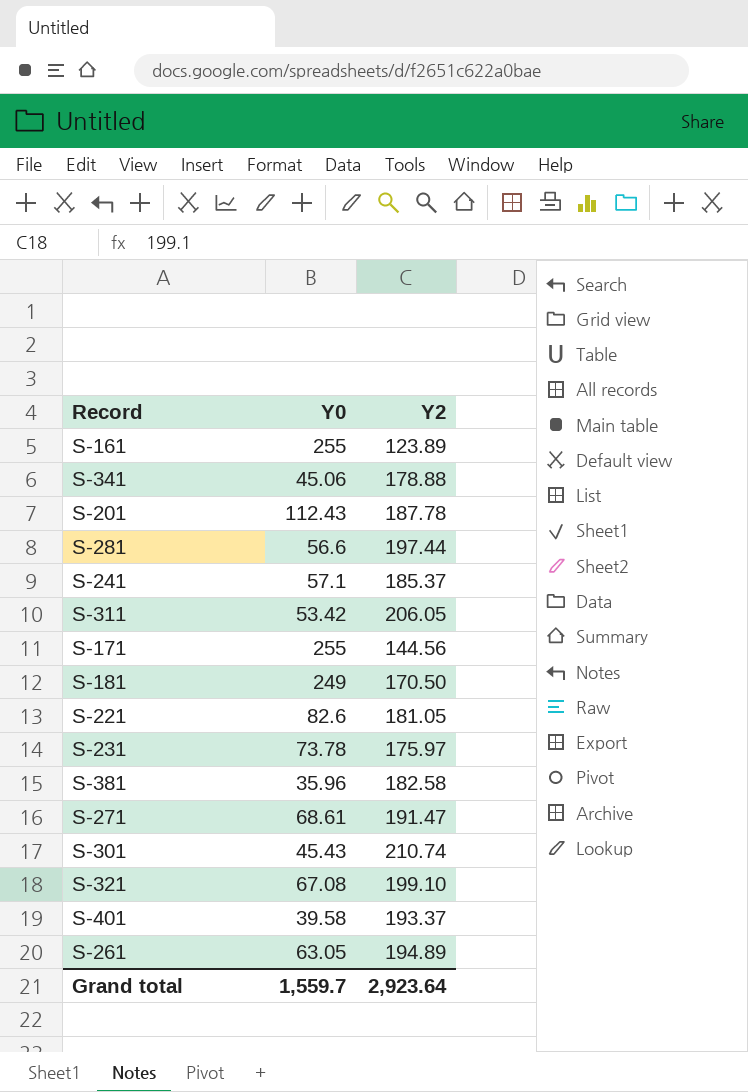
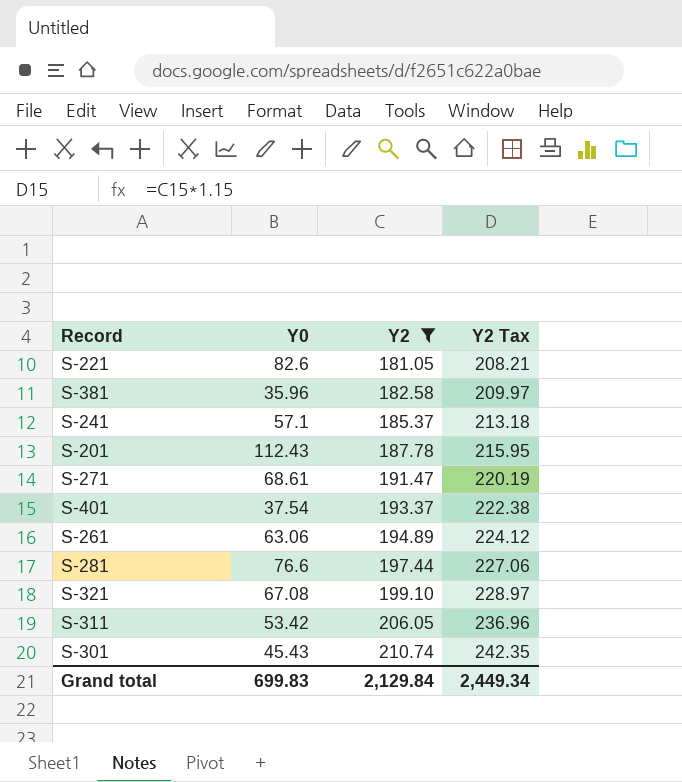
filter: none -> Y2 >= 181.05
row order: none -> Y2 ascending
column Y2 Tax | formula: none -> [Y2] * 1.15
S-401 | Y0: 39.58 -> 37.54
S-261 | Y0: 63.05 -> 63.06
S-281 | Y0: 56.6 -> 76.6
Grand total | Y0: 1,559.7 -> 699.83
Grand total | Y2: 2,923.64 -> 2,129.84

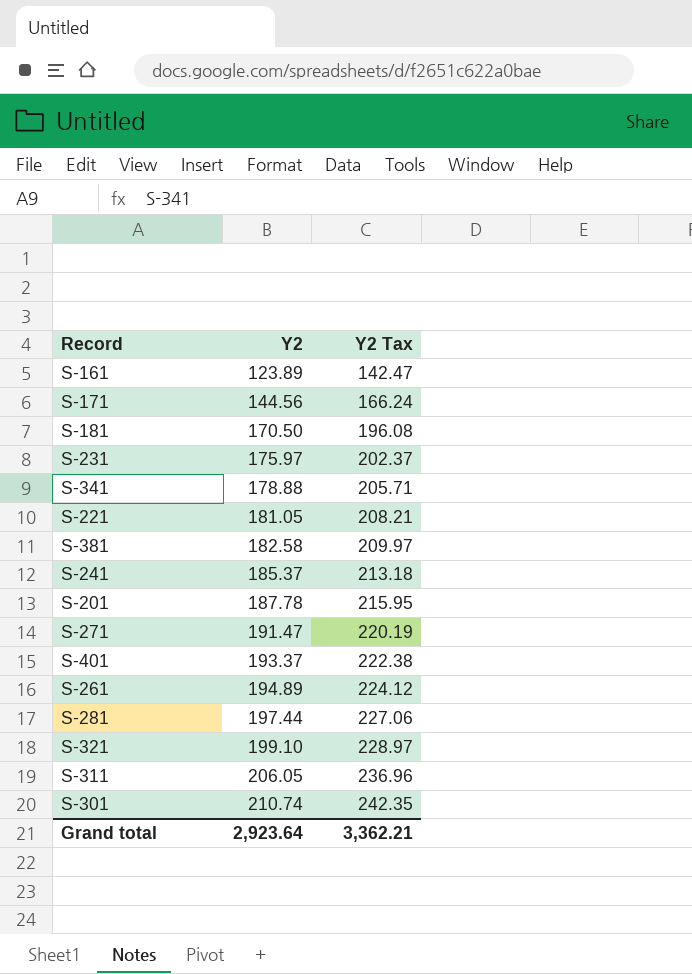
filter: Y2 >= 181.05 -> none
column Y0 | position: 2 -> none
Grand total | Y2: 2,129.84 -> 2,923.64
Grand total | Y2 Tax: 2,449.34 -> 3,362.21

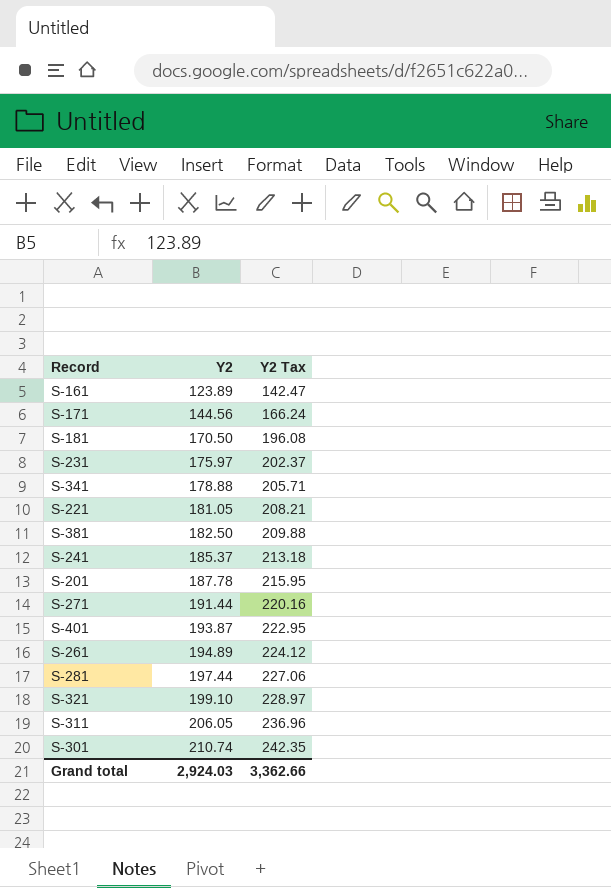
S-381 | Y2: 182.58 -> 182.50
S-381 | Y2 Tax: 209.97 -> 209.88
S-271 | Y2: 191.47 -> 191.44
S-271 | Y2 Tax: 220.19 -> 220.16
S-401 | Y2: 193.37 -> 193.87
S-401 | Y2 Tax: 222.38 -> 222.95
Grand total | Y2: 2,923.64 -> 2,924.03
Grand total | Y2 Tax: 3,362.21 -> 3,362.66

